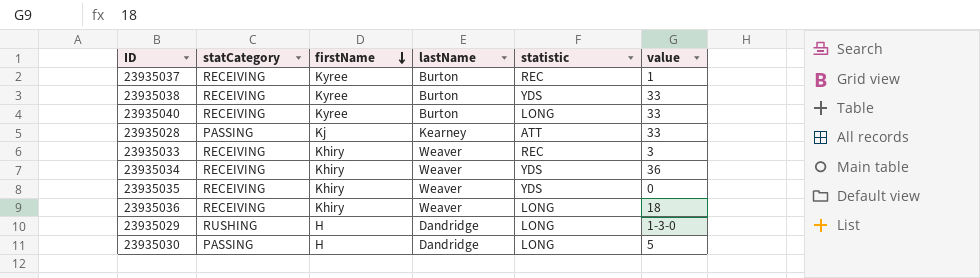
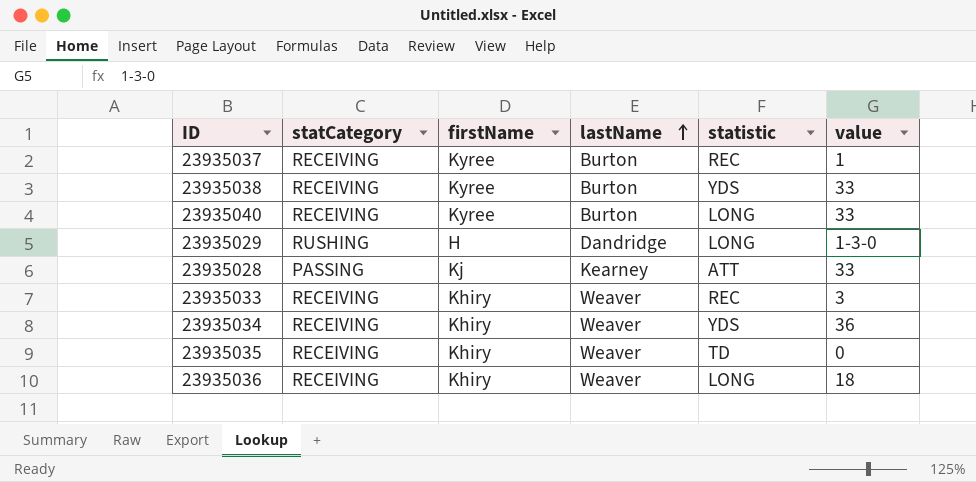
row order: firstName descending -> lastName ascending
row 23935030: PASSING | H | Dandridge | LONG | 5 -> none
23935035 | statistic: YDS -> TD

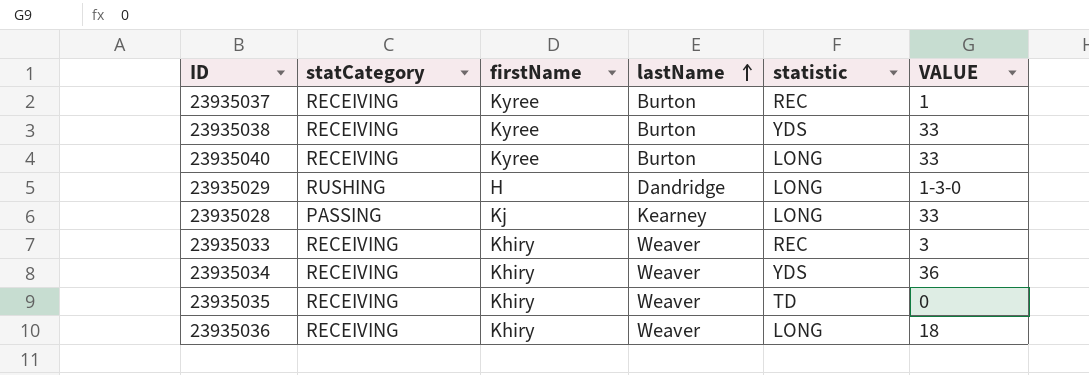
column name: value -> VALUE
23935028 | statistic: ATT -> LONG

